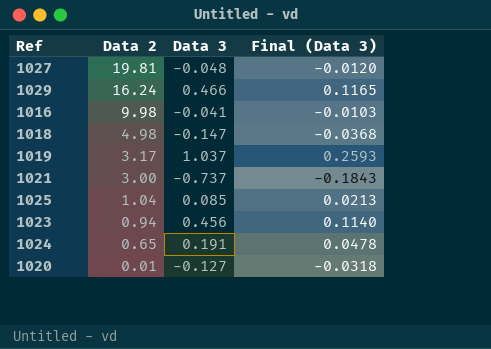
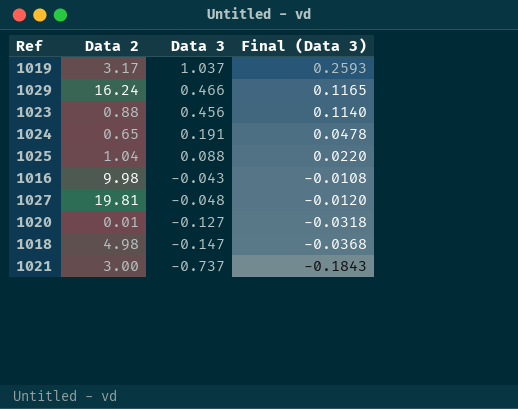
row order: Data 2 descending -> Data 3 descending
1023 | Data 2: 0.94 -> 0.88
1025 | Data 3: 0.085 -> 0.088
1025 | Final (Data 3): 0.0213 -> 0.0220
1016 | Data 3: -0.041 -> -0.043
1016 | Final (Data 3): -0.0103 -> -0.0108

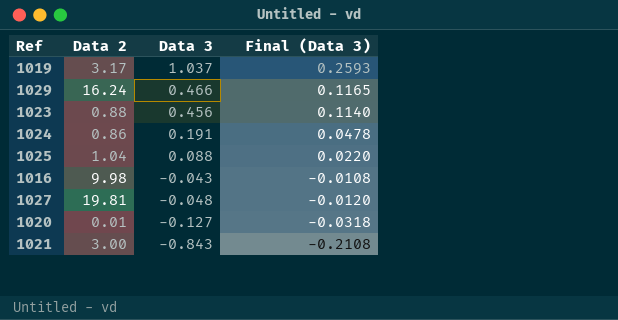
row 1018: 4.98 | -0.147 | -0.0368 -> none
1024 | Data 2: 0.65 -> 0.86
1021 | Data 3: -0.737 -> -0.843
1021 | Final (Data 3): -0.1843 -> -0.2108

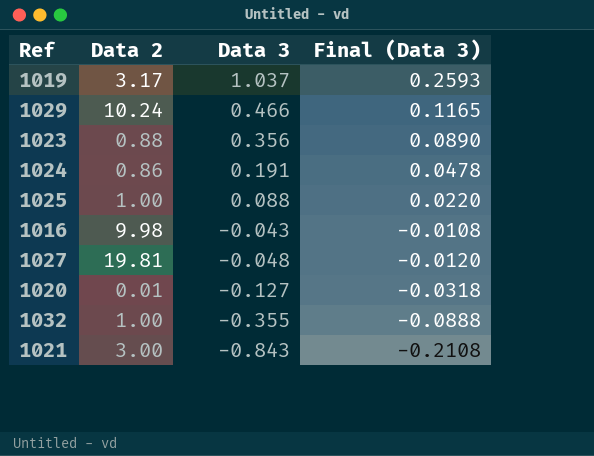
1029 | Data 2: 16.24 -> 10.24
1023 | Data 3: 0.456 -> 0.356
1023 | Final (Data 3): 0.1140 -> 0.0890
1025 | Data 2: 1.04 -> 1.00
row 1032: none -> 1.00 | -0.355 | -0.0888

